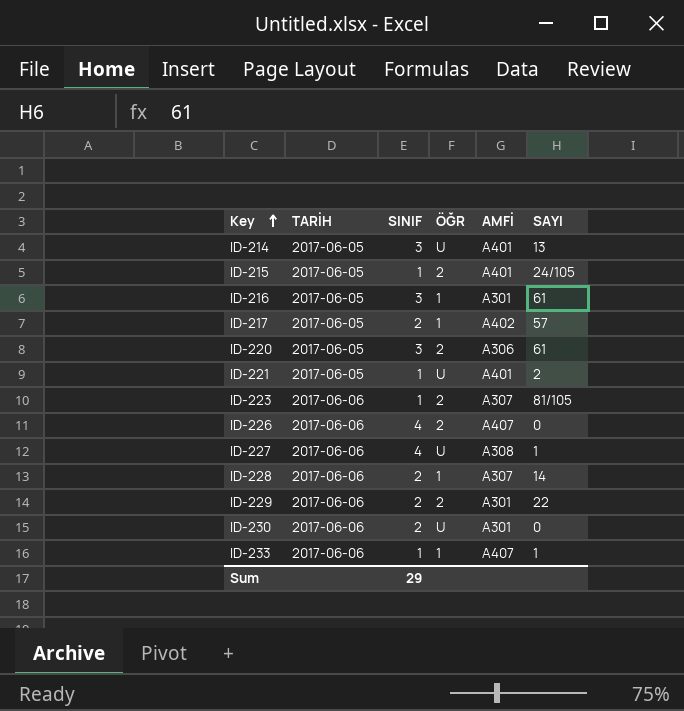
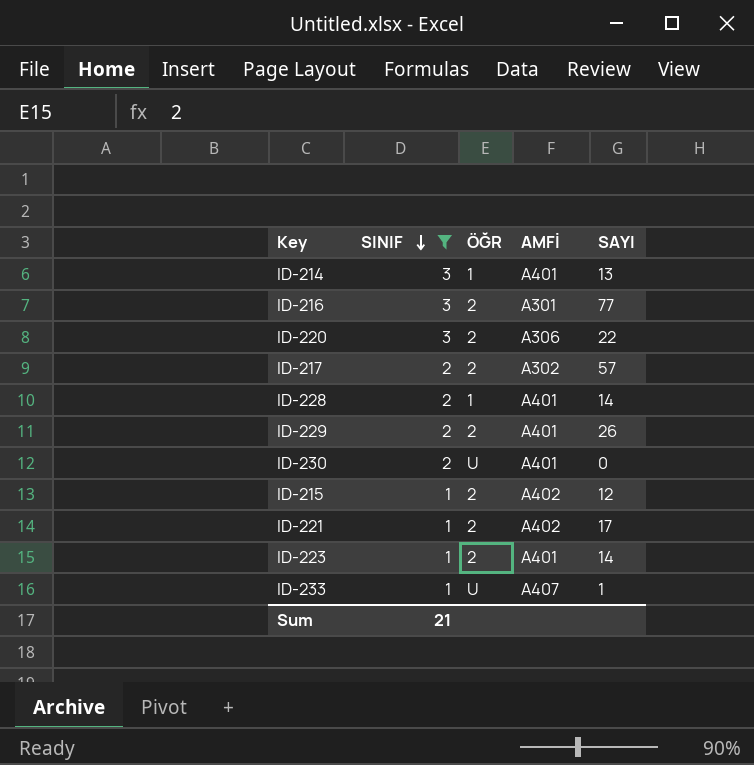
filter: none -> SINIF != 4
row order: Key ascending -> SINIF descending
column TARİH | position: 2 -> none
ID-214 | ÖĞR: U -> 1
ID-216 | ÖĞR: 1 -> 2
ID-216 | SAYI: 61 -> 77
ID-220 | SAYI: 61 -> 22
ID-217 | ÖĞR: 1 -> 2
ID-217 | AMFİ: A402 -> A302
ID-228 | AMFİ: A307 -> A401
ID-229 | AMFİ: A301 -> A401
ID-229 | SAYI: 22 -> 26
ID-230 | AMFİ: A301 -> A401
ID-215 | AMFİ: A401 -> A402
ID-215 | SAYI: 24/105 -> 12
ID-221 | ÖĞR: U -> 2
ID-221 | AMFİ: A401 -> A402
ID-221 | SAYI: 2 -> 17
ID-223 | AMFİ: A307 -> A401
ID-223 | SAYI: 81/105 -> 14
ID-233 | ÖĞR: 1 -> U
Sum | SINIF: 29 -> 21

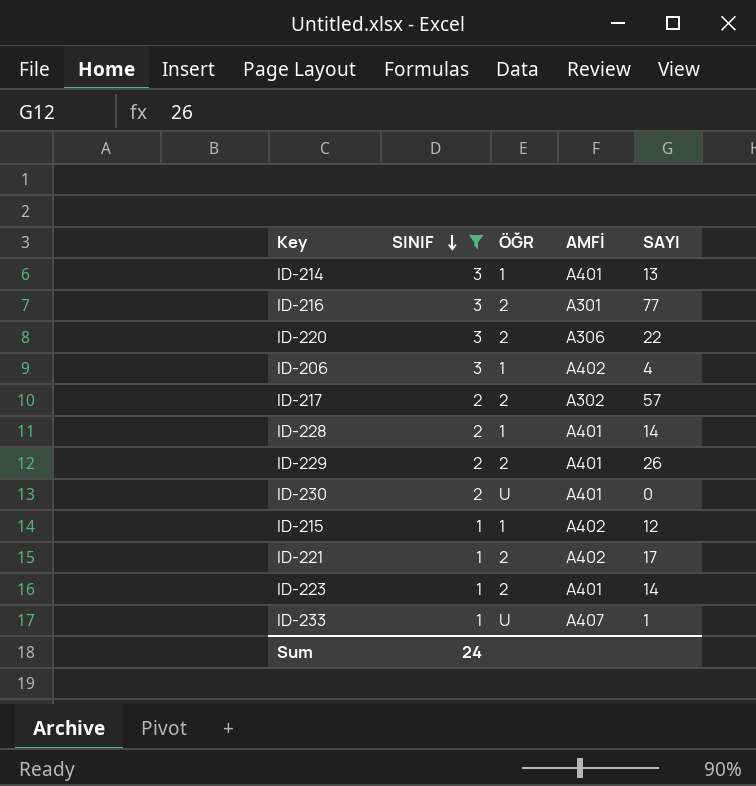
row ID-206: none -> 3 | 1 | A402 | 4
ID-215 | ÖĞR: 2 -> 1
Sum | SINIF: 21 -> 24

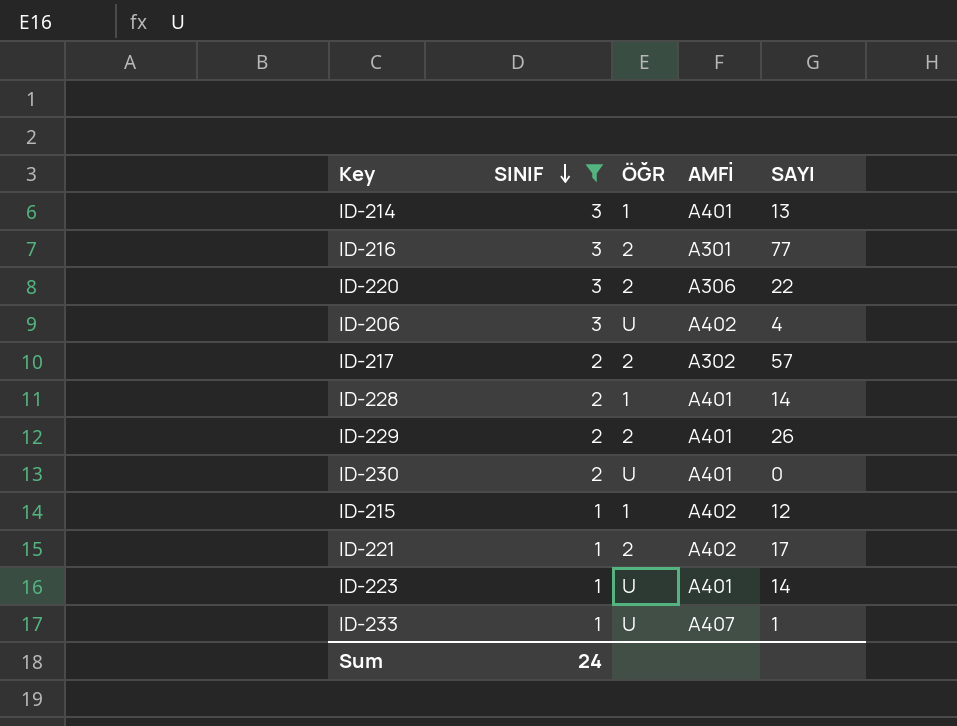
ID-206 | ÖĞR: 1 -> U
ID-223 | ÖĞR: 2 -> U

